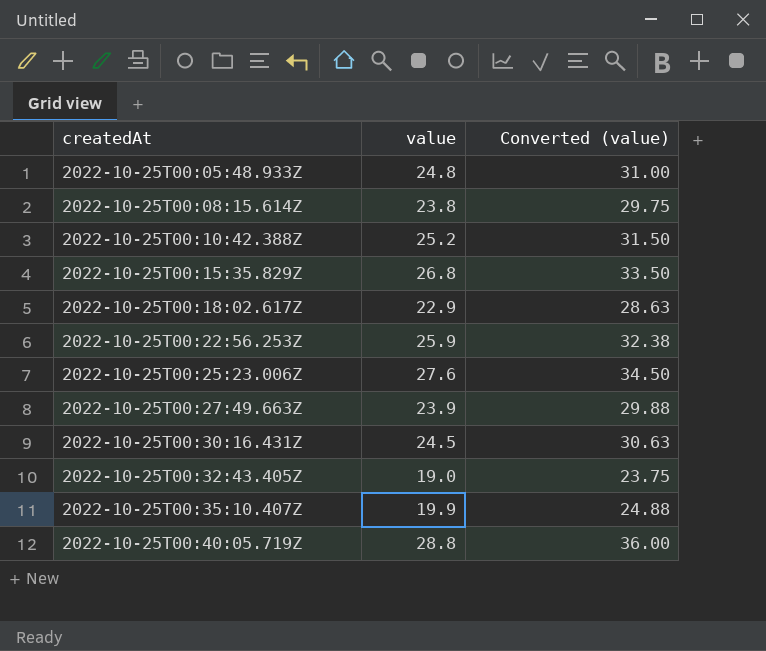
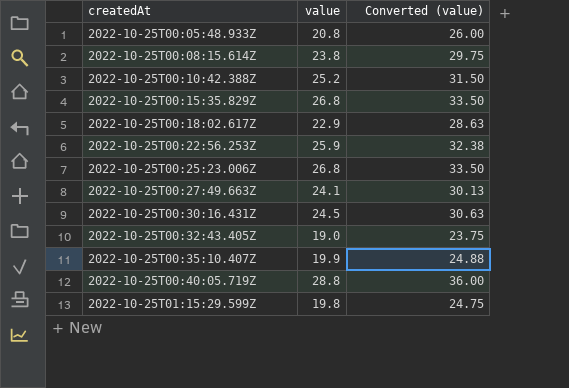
2022-10-25T00:05:48.933Z | value: 24.8 -> 20.8
2022-10-25T00:05:48.933Z | Converted (value): 31.00 -> 26.00
2022-10-25T00:25:23.006Z | value: 27.6 -> 26.8
2022-10-25T00:25:23.006Z | Converted (value): 34.50 -> 33.50
2022-10-25T00:27:49.663Z | value: 23.9 -> 24.1
2022-10-25T00:27:49.663Z | Converted (value): 29.88 -> 30.13
row 2022-10-25T01:15:29.599Z: none -> 19.8 | 24.75

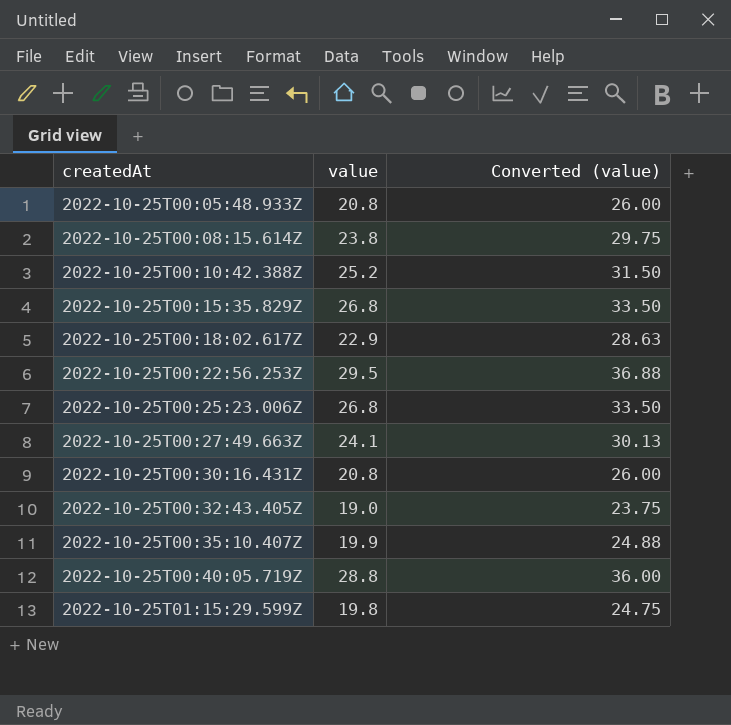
2022-10-25T00:22:56.253Z | value: 25.9 -> 29.5
2022-10-25T00:22:56.253Z | Converted (value): 32.38 -> 36.88
2022-10-25T00:30:16.431Z | value: 24.5 -> 20.8
2022-10-25T00:30:16.431Z | Converted (value): 30.63 -> 26.00

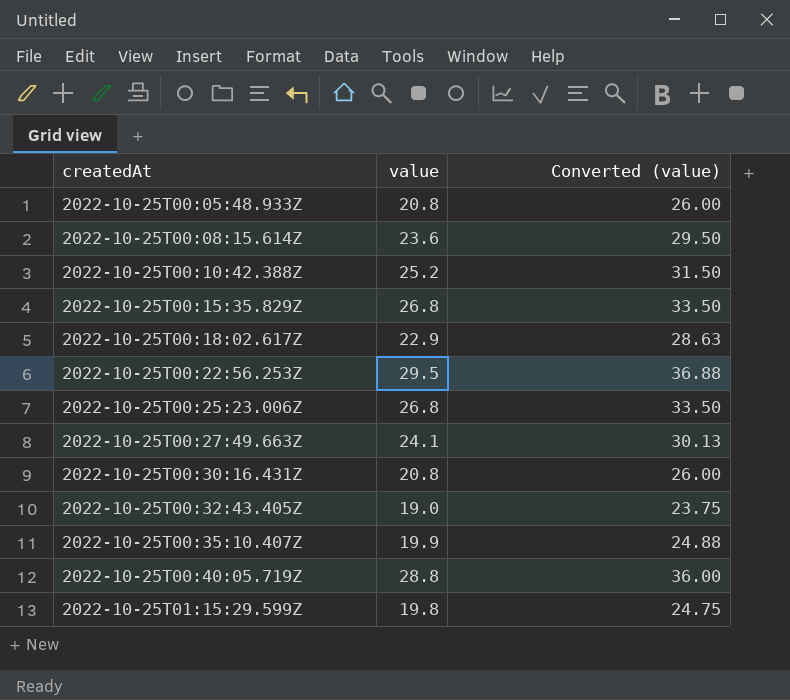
2022-10-25T00:08:15.614Z | value: 23.8 -> 23.6
2022-10-25T00:08:15.614Z | Converted (value): 29.75 -> 29.50

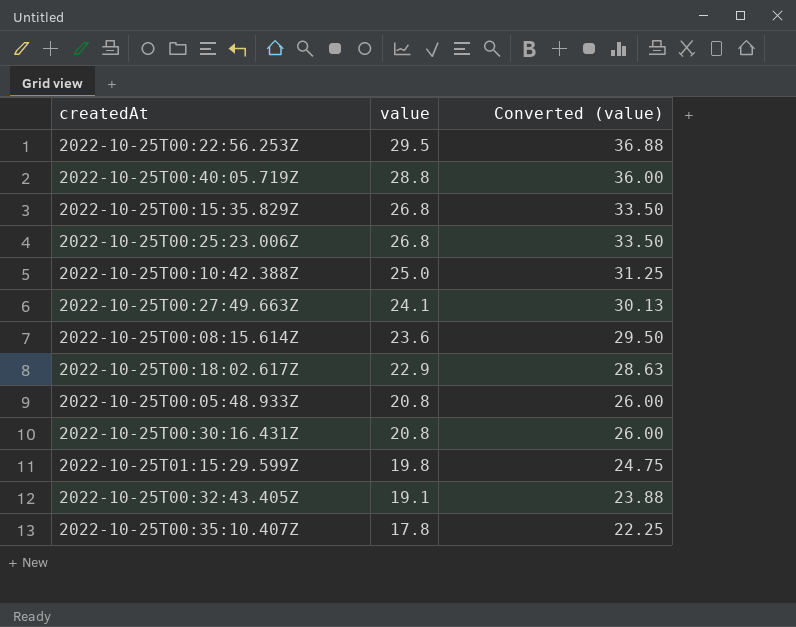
row order: createdAt ascending -> value descending
2022-10-25T00:10:42.388Z | value: 25.2 -> 25.0
2022-10-25T00:10:42.388Z | Converted (value): 31.50 -> 31.25
2022-10-25T00:32:43.405Z | value: 19.0 -> 19.1
2022-10-25T00:32:43.405Z | Converted (value): 23.75 -> 23.88
2022-10-25T00:35:10.407Z | value: 19.9 -> 17.8
2022-10-25T00:35:10.407Z | Converted (value): 24.88 -> 22.25

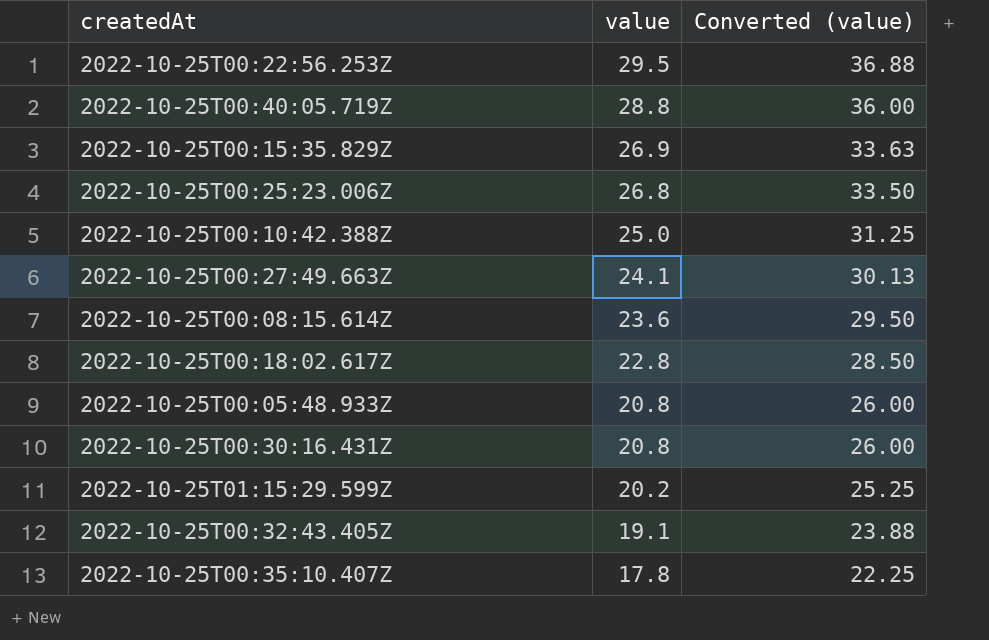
2022-10-25T00:15:35.829Z | value: 26.8 -> 26.9
2022-10-25T00:15:35.829Z | Converted (value): 33.50 -> 33.63
2022-10-25T00:18:02.617Z | value: 22.9 -> 22.8
2022-10-25T00:18:02.617Z | Converted (value): 28.63 -> 28.50
2022-10-25T01:15:29.599Z | value: 19.8 -> 20.2
2022-10-25T01:15:29.599Z | Converted (value): 24.75 -> 25.25

